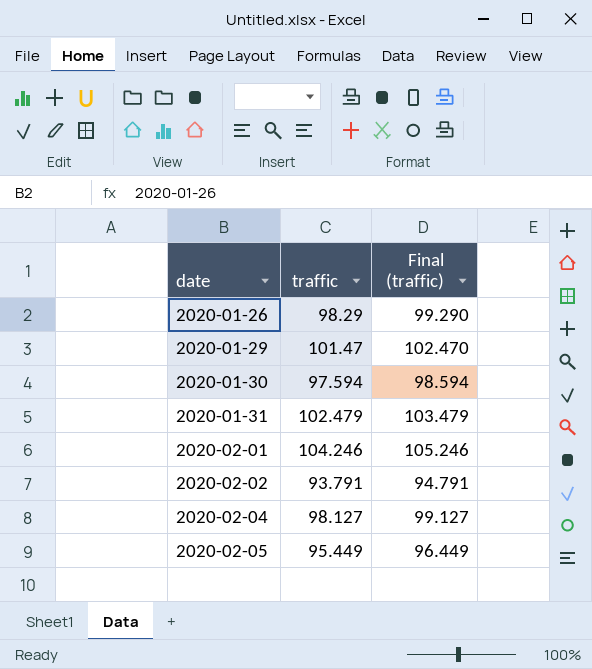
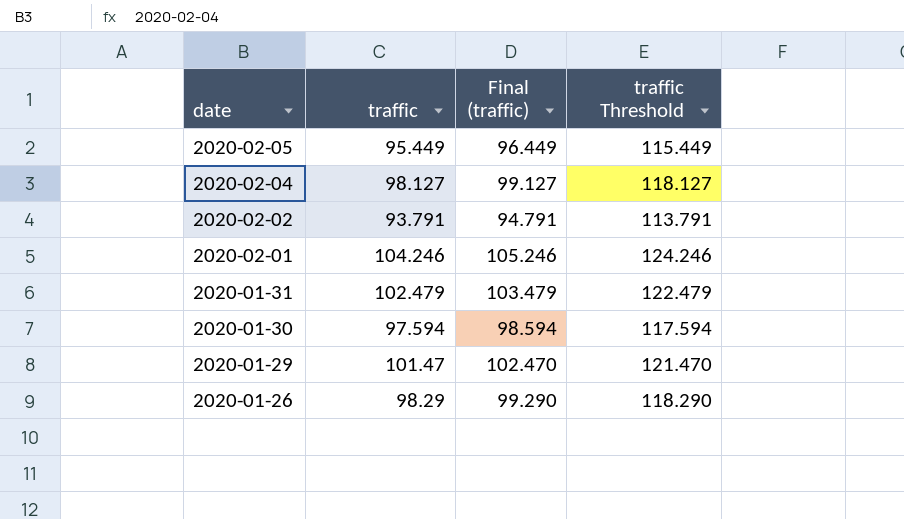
row order: date ascending -> date descending
column traffic Threshold | formula: none -> [traffic] + 20

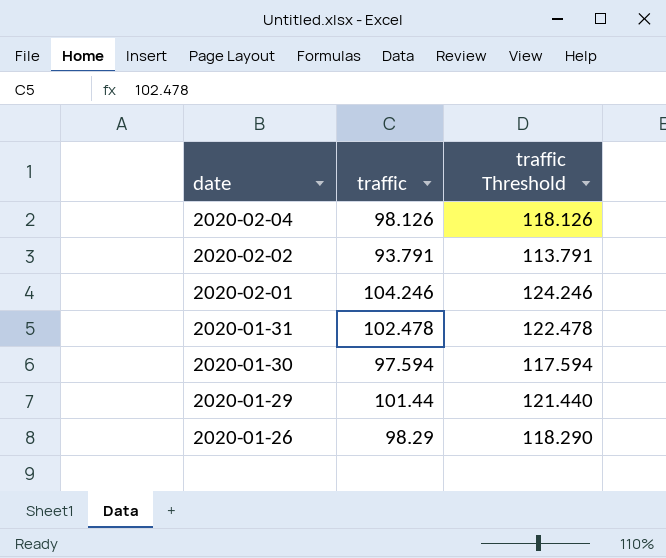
column Final (traffic) | formula: [traffic] + 1 -> none
row 2020-02-05: 95.449 | 96.449 | 115.449 -> none
2020-02-04 | traffic: 98.127 -> 98.126
2020-02-04 | traffic Threshold: 118.127 -> 118.126
2020-01-31 | traffic: 102.479 -> 102.478
2020-01-31 | traffic Threshold: 122.479 -> 122.478
2020-01-29 | traffic: 101.47 -> 101.44
2020-01-29 | traffic Threshold: 121.470 -> 121.440

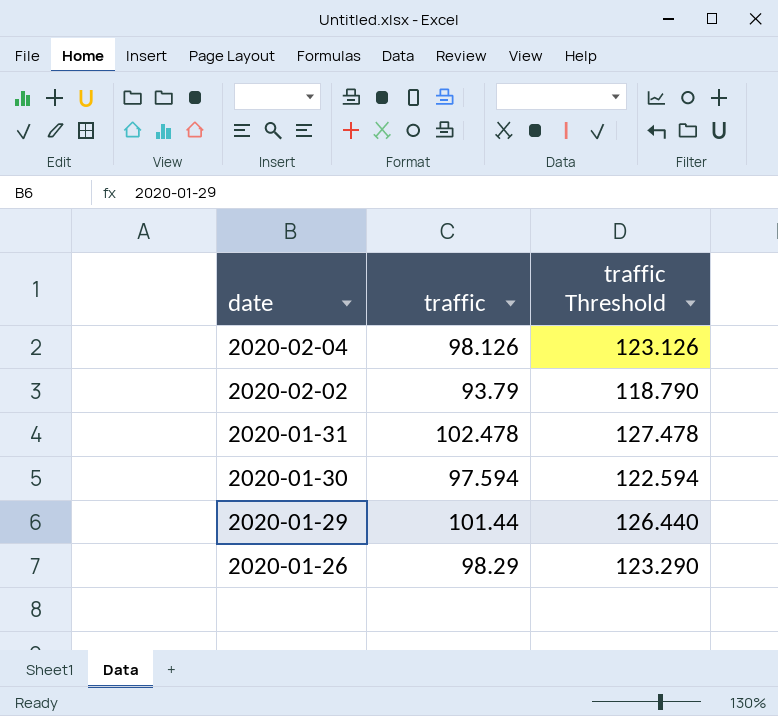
column traffic Threshold | formula: [traffic] + 20 -> [traffic] + 25
row 2020-02-01: 104.246 | 124.246 -> none
2020-02-02 | traffic: 93.791 -> 93.79

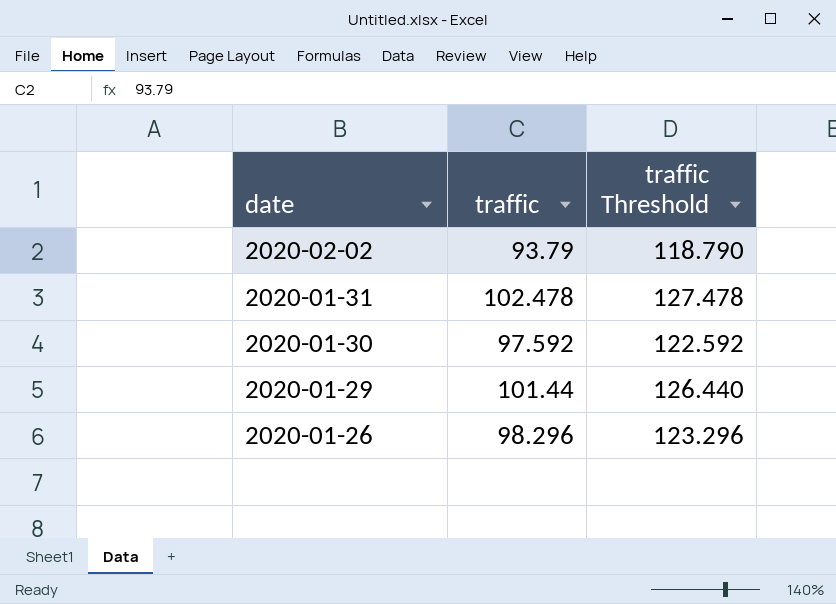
row 2020-02-04: 98.126 | 123.126 -> none
2020-01-30 | traffic: 97.594 -> 97.592
2020-01-30 | traffic Threshold: 122.594 -> 122.592
2020-01-26 | traffic: 98.29 -> 98.296
2020-01-26 | traffic Threshold: 123.290 -> 123.296

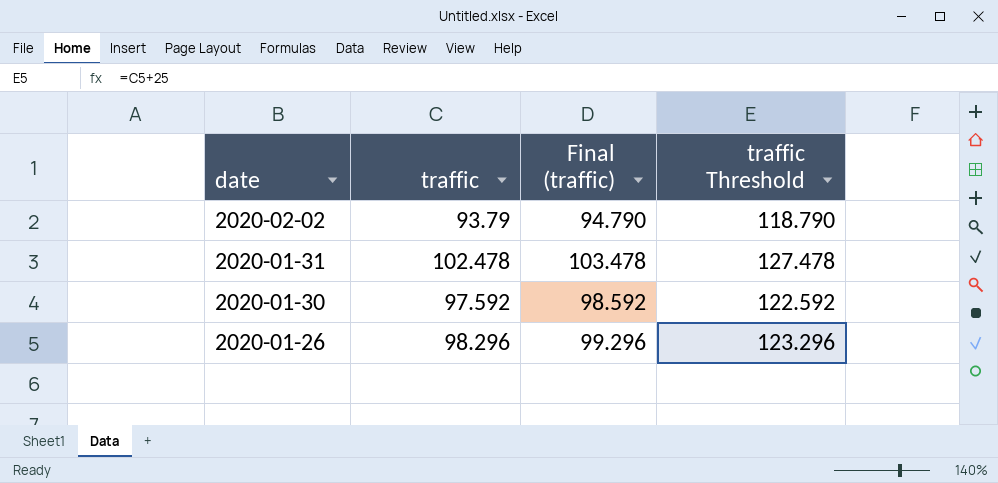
column Final (traffic) | formula: none -> [traffic] + 1
row 2020-01-29: 101.44 | 126.440 -> none

